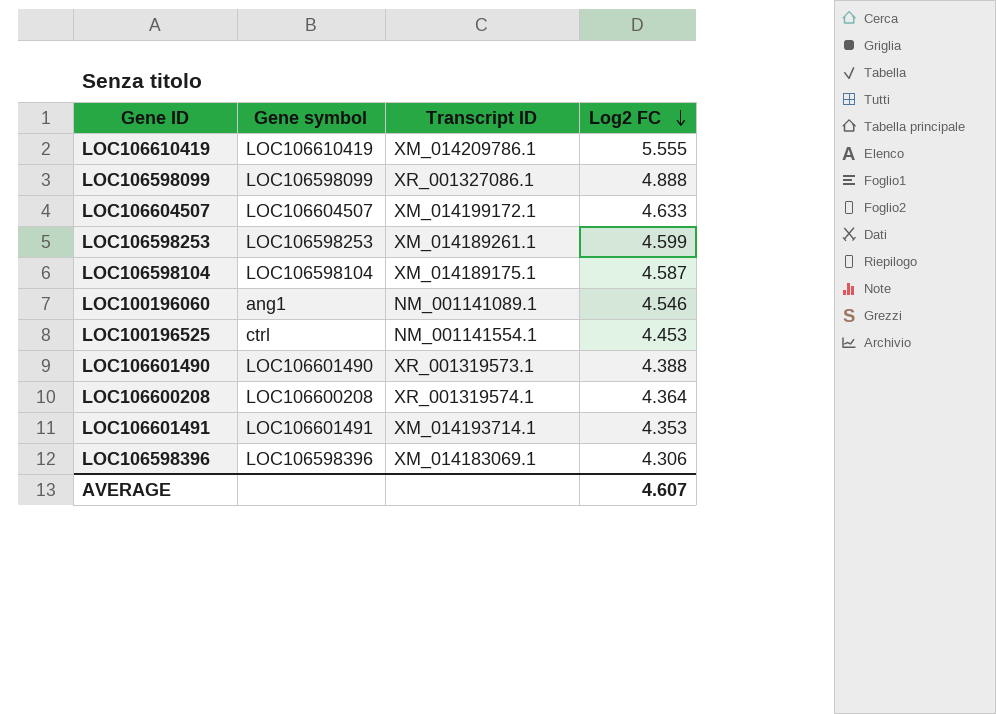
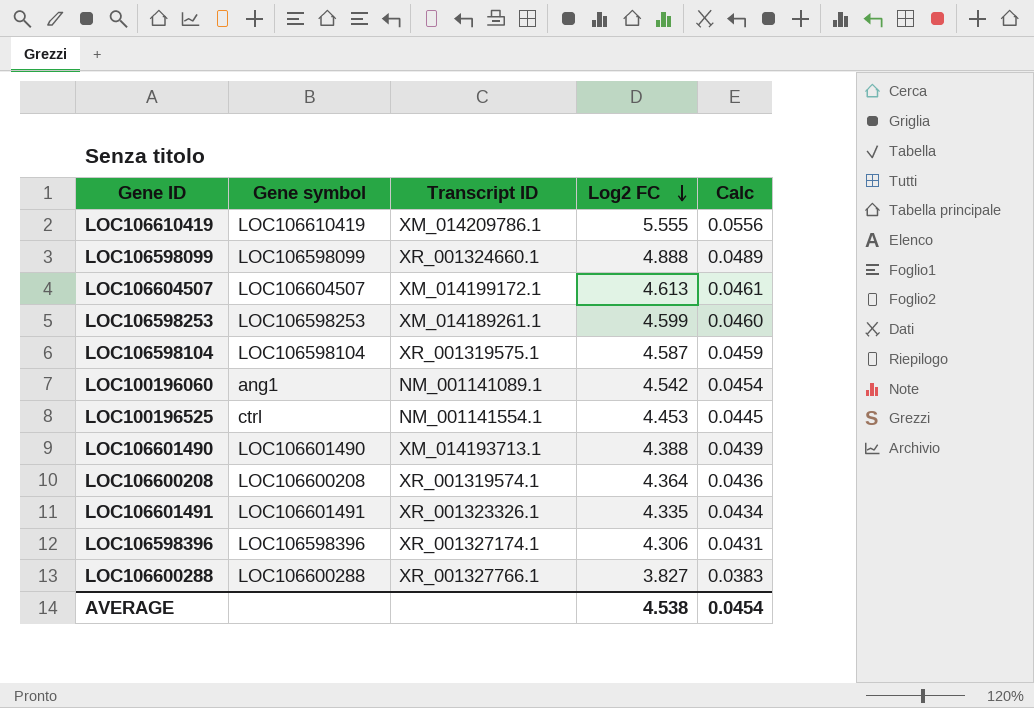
column Calc | formula: none -> [Log2 FC] * 0.01
LOC106598099 | Transcript ID: XR_001327086.1 -> XR_001324660.1
LOC106604507 | Log2 FC: 4.633 -> 4.613
LOC106598104 | Transcript ID: XM_014189175.1 -> XR_001319575.1
LOC100196060 | Log2 FC: 4.546 -> 4.542
LOC106601490 | Transcript ID: XR_001319573.1 -> XM_014193713.1
LOC106601491 | Transcript ID: XM_014193714.1 -> XR_001323326.1
LOC106601491 | Log2 FC: 4.353 -> 4.335
LOC106598396 | Transcript ID: XM_014183069.1 -> XR_001327174.1
row LOC106600288: none -> LOC106600288 | XR_001327766.1 | 3.827 | 0.0383
AVERAGE | Log2 FC: 4.607 -> 4.538

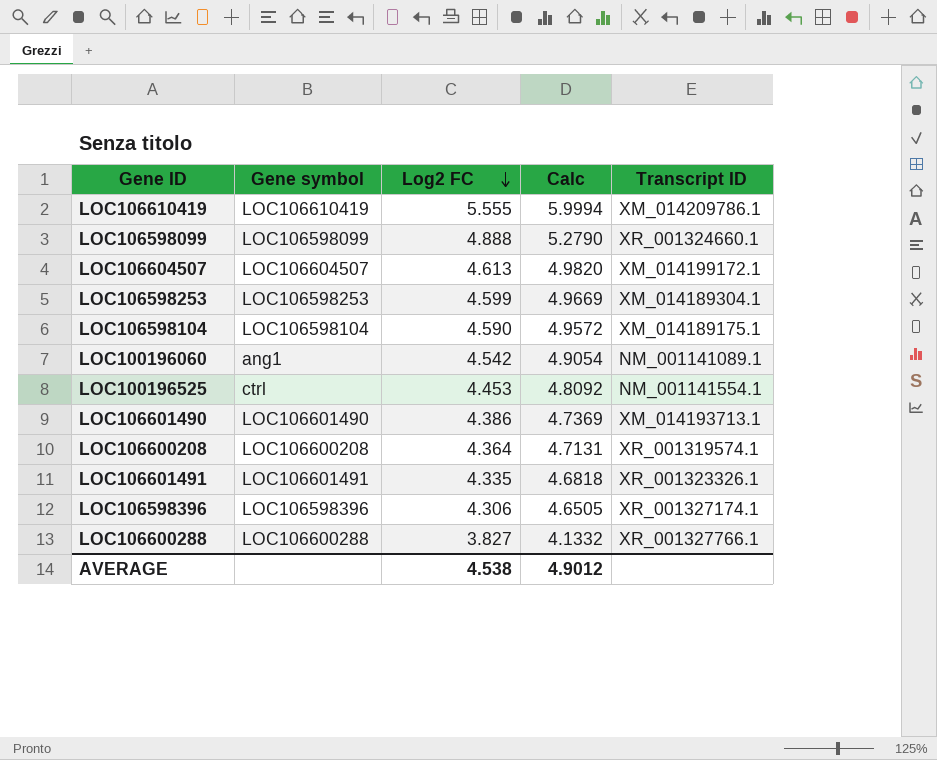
column Calc | formula: [Log2 FC] * 0.01 -> [Log2 FC] * 1.08
column Transcript ID | position: 3 -> 5
LOC106598253 | Transcript ID: XM_014189261.1 -> XM_014189304.1
LOC106598104 | Log2 FC: 4.587 -> 4.590
LOC106598104 | Transcript ID: XR_001319575.1 -> XM_014189175.1
LOC106601490 | Log2 FC: 4.388 -> 4.386
AVERAGE | Calc: 0.0454 -> 4.9012

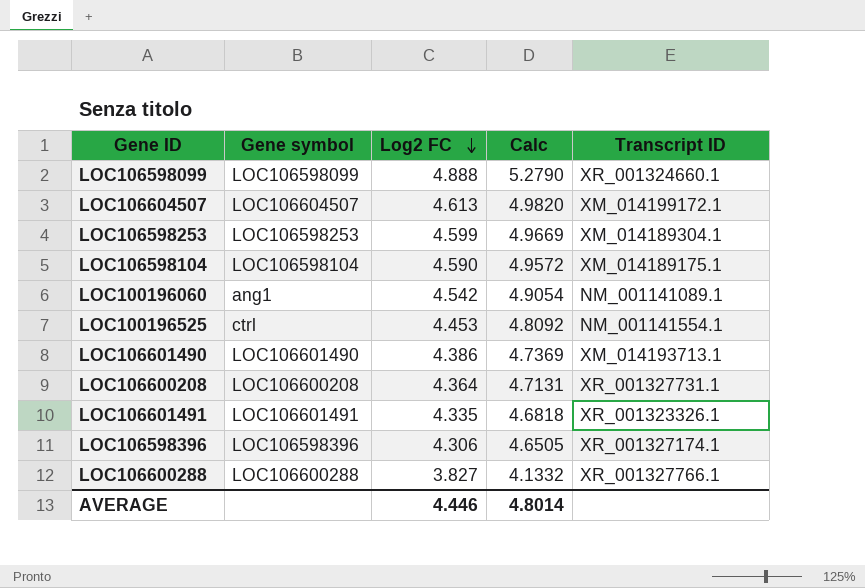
row LOC106610419: LOC106610419 | 5.555 | 5.9994 | XM_014209786.1 -> none
LOC106600208 | Transcript ID: XR_001319574.1 -> XR_001327731.1
AVERAGE | Log2 FC: 4.538 -> 4.446
AVERAGE | Calc: 4.9012 -> 4.8014

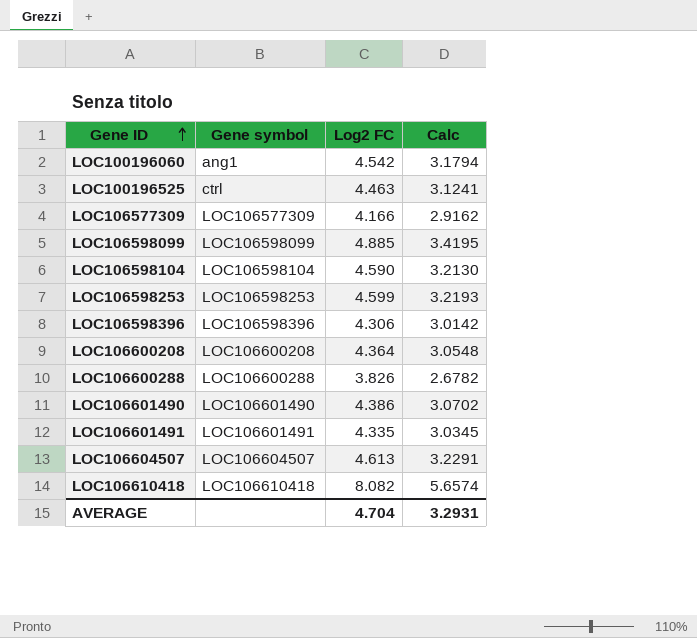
row order: Log2 FC descending -> Gene ID ascending
column Transcript ID | position: 5 -> none
column Calc | formula: [Log2 FC] * 1.08 -> [Log2 FC] * 0.7
LOC100196525 | Log2 FC: 4.453 -> 4.463
row LOC106577309: none -> LOC106577309 | 4.166 | 2.9162
LOC106598099 | Log2 FC: 4.888 -> 4.885
LOC106600288 | Log2 FC: 3.827 -> 3.826
row LOC106610418: none -> LOC106610418 | 8.082 | 5.6574
AVERAGE | Log2 FC: 4.446 -> 4.704
AVERAGE | Calc: 4.8014 -> 3.2931

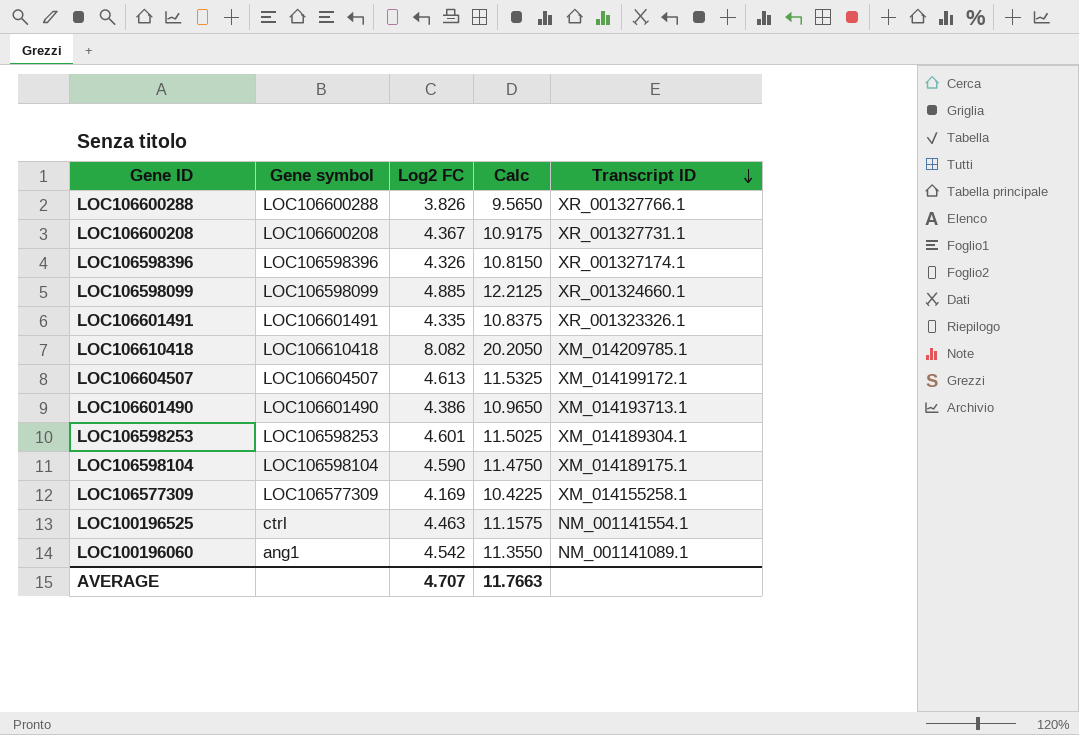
row order: Gene ID ascending -> Transcript ID descending
column Calc | formula: [Log2 FC] * 0.7 -> [Log2 FC] * 2.5
column Transcript ID | position: none -> 5
LOC106600208 | Log2 FC: 4.364 -> 4.367
LOC106598396 | Log2 FC: 4.306 -> 4.326
LOC106598253 | Log2 FC: 4.599 -> 4.601
LOC106577309 | Log2 FC: 4.166 -> 4.169
AVERAGE | Log2 FC: 4.704 -> 4.707
AVERAGE | Calc: 3.2931 -> 11.7663

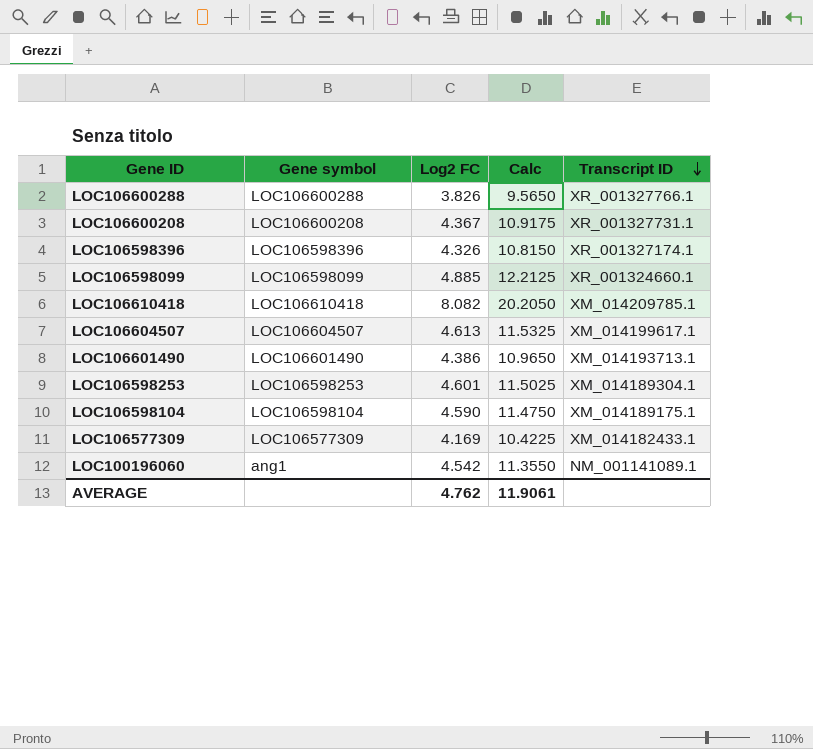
row LOC106601491: LOC106601491 | 4.335 | 10.8375 | XR_001323326.1 -> none
row LOC100196525: ctrl | 4.463 | 11.1575 | NM_001141554.1 -> none
LOC106604507 | Transcript ID: XM_014199172.1 -> XM_014199617.1
LOC106577309 | Transcript ID: XM_014155258.1 -> XM_014182433.1
AVERAGE | Log2 FC: 4.707 -> 4.762
AVERAGE | Calc: 11.7663 -> 11.9061

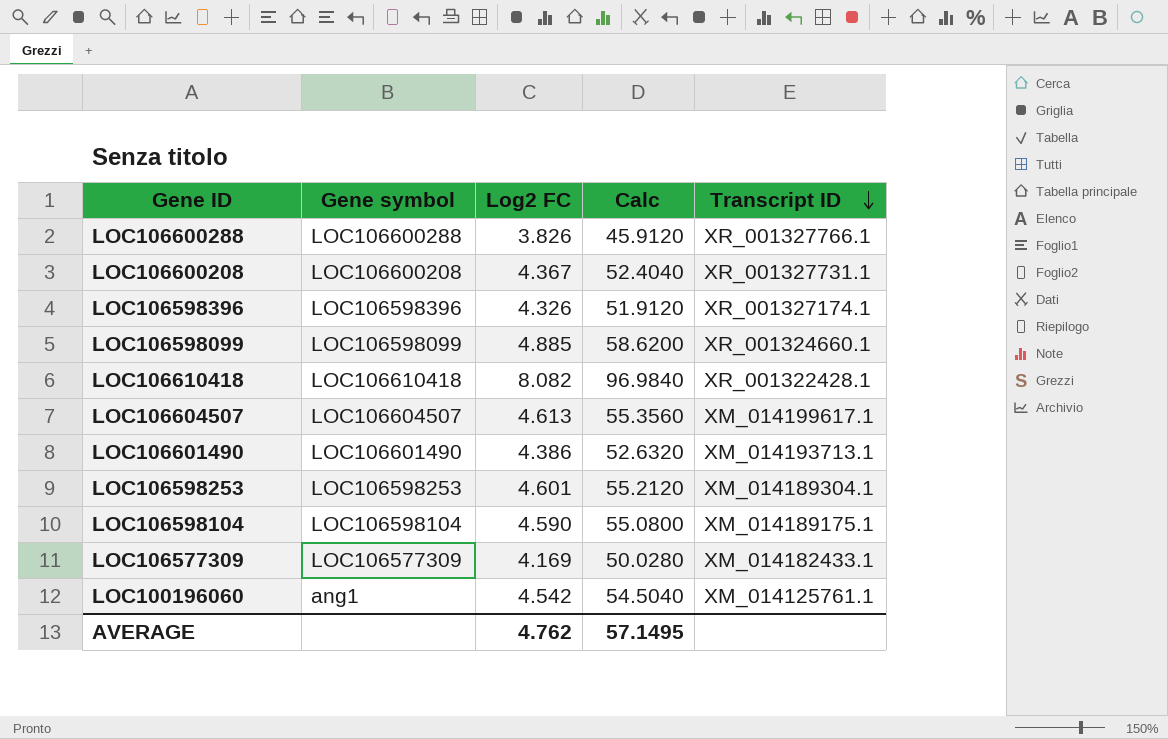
column Calc | formula: [Log2 FC] * 2.5 -> [Log2 FC] * 12
LOC106610418 | Transcript ID: XM_014209785.1 -> XR_001322428.1
LOC100196060 | Transcript ID: NM_001141089.1 -> XM_014125761.1
AVERAGE | Calc: 11.9061 -> 57.1495

